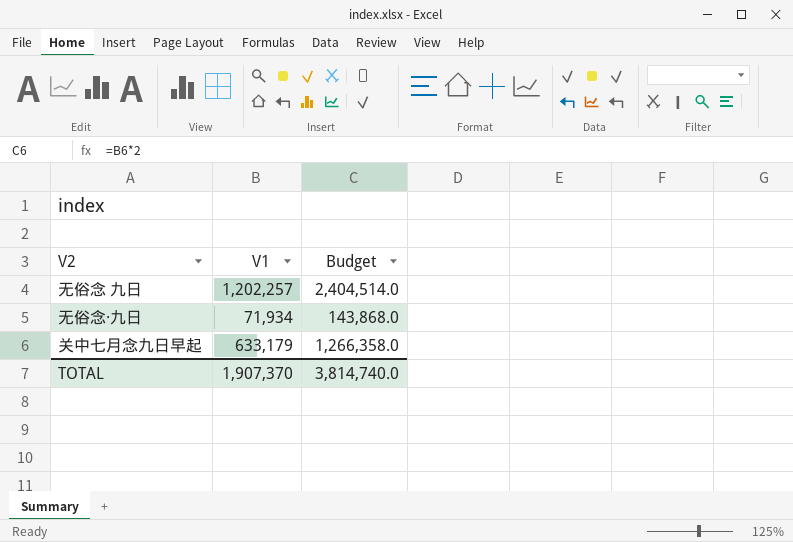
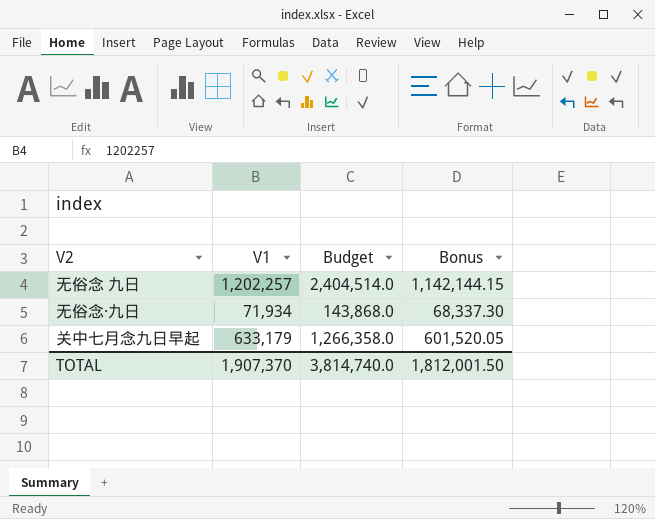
column Bonus | formula: none -> [V1] * 0.95

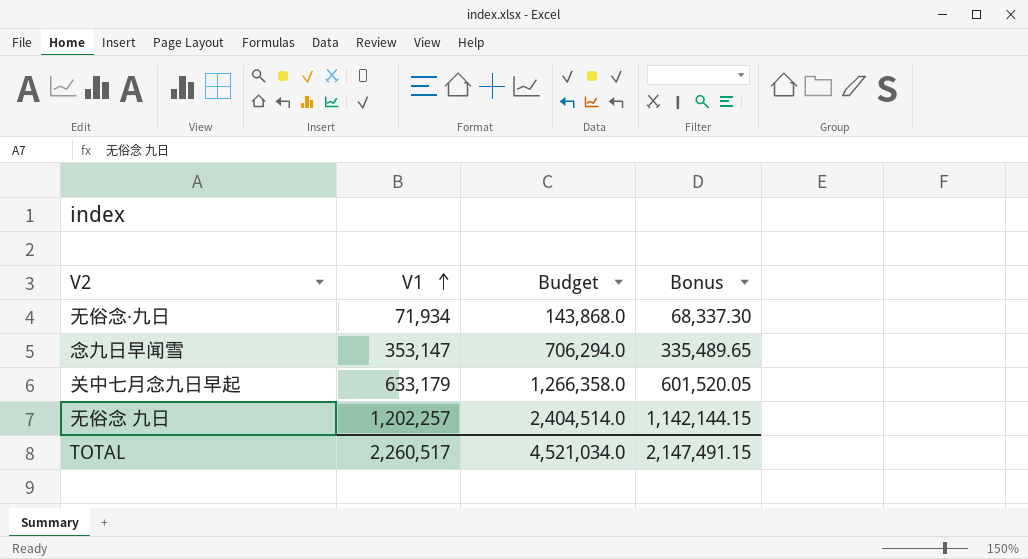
row order: none -> V1 ascending
row 念九日早闻雪: none -> 353,147 | 706,294.0 | 335,489.65
TOTAL | V1: 1,907,370 -> 2,260,517
TOTAL | Budget: 3,814,740.0 -> 4,521,034.0
TOTAL | Bonus: 1,812,001.50 -> 2,147,491.15

